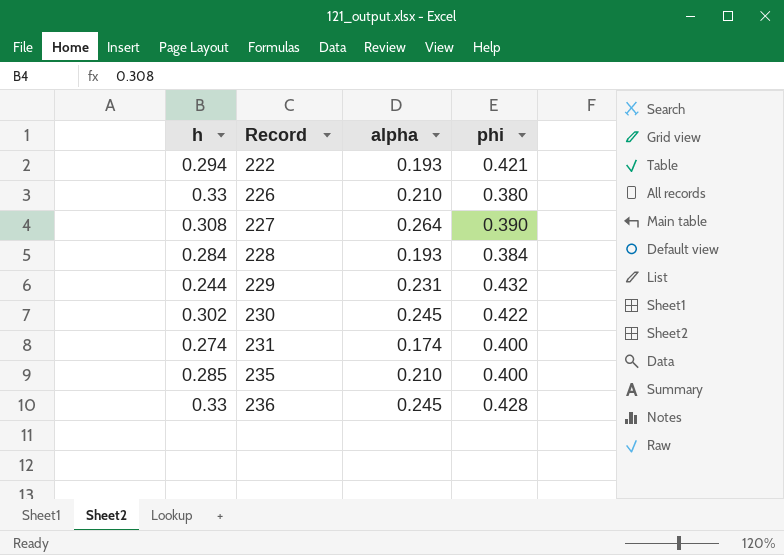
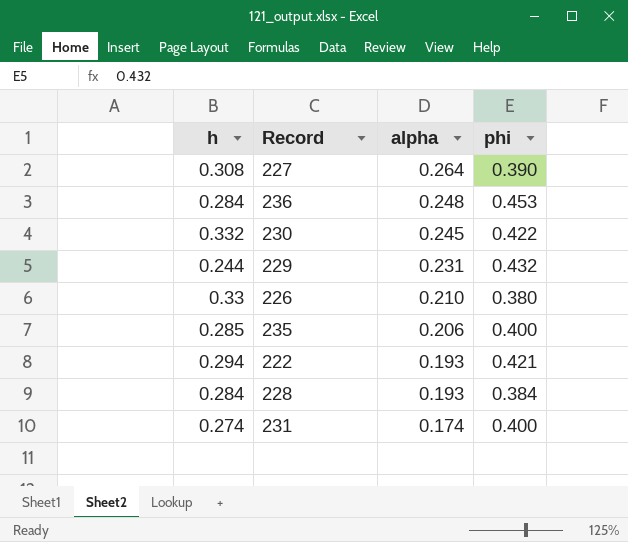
row order: Record ascending -> alpha descending
236 | h: 0.33 -> 0.284
236 | alpha: 0.245 -> 0.248
236 | phi: 0.428 -> 0.453
230 | h: 0.302 -> 0.332
235 | alpha: 0.210 -> 0.206

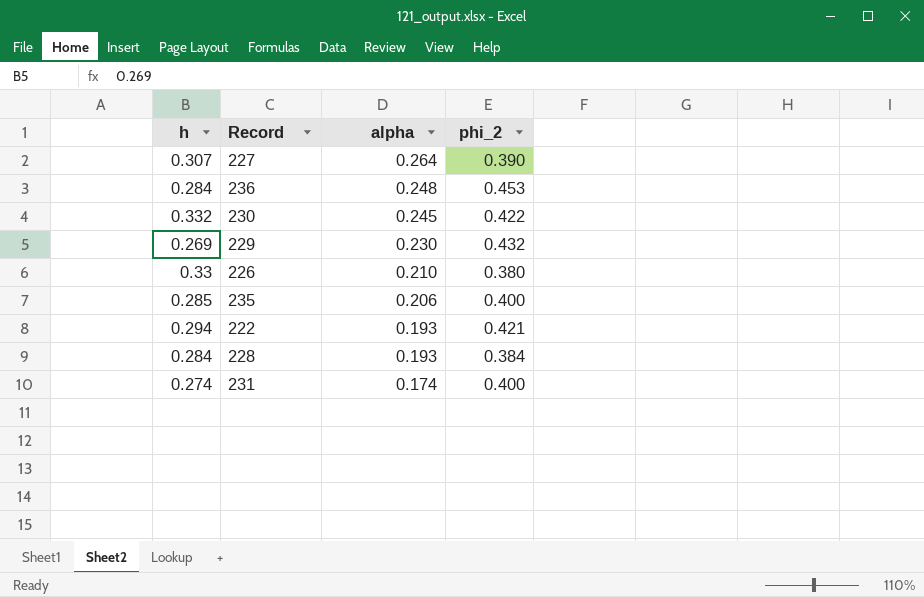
column name: phi -> phi_2
227 | h: 0.308 -> 0.307
229 | h: 0.244 -> 0.269
229 | alpha: 0.231 -> 0.230

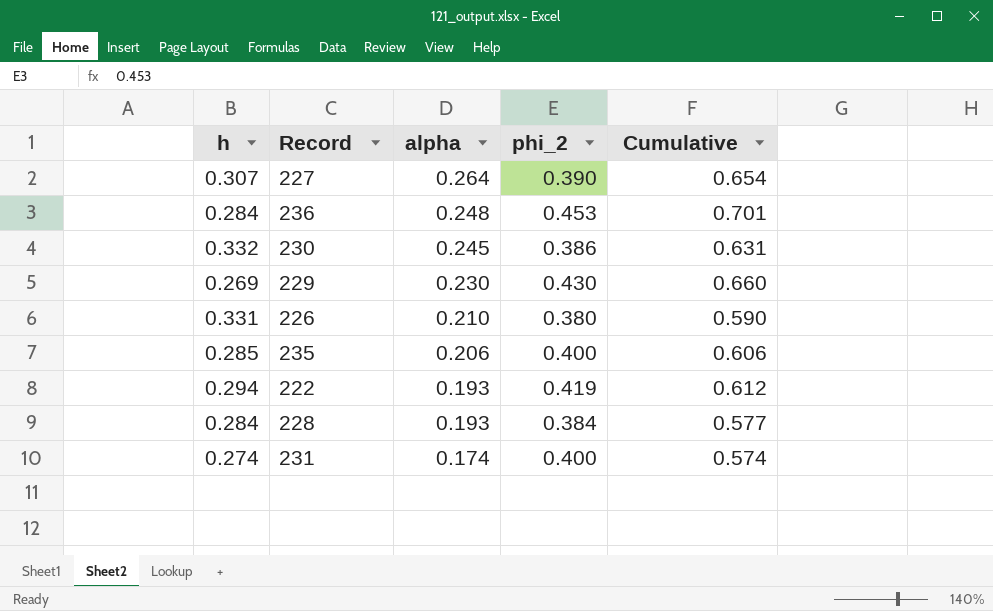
column Cumulative | formula: none -> [alpha] + [phi_2]
230 | phi_2: 0.422 -> 0.386
229 | phi_2: 0.432 -> 0.430
226 | h: 0.33 -> 0.331
222 | phi_2: 0.421 -> 0.419

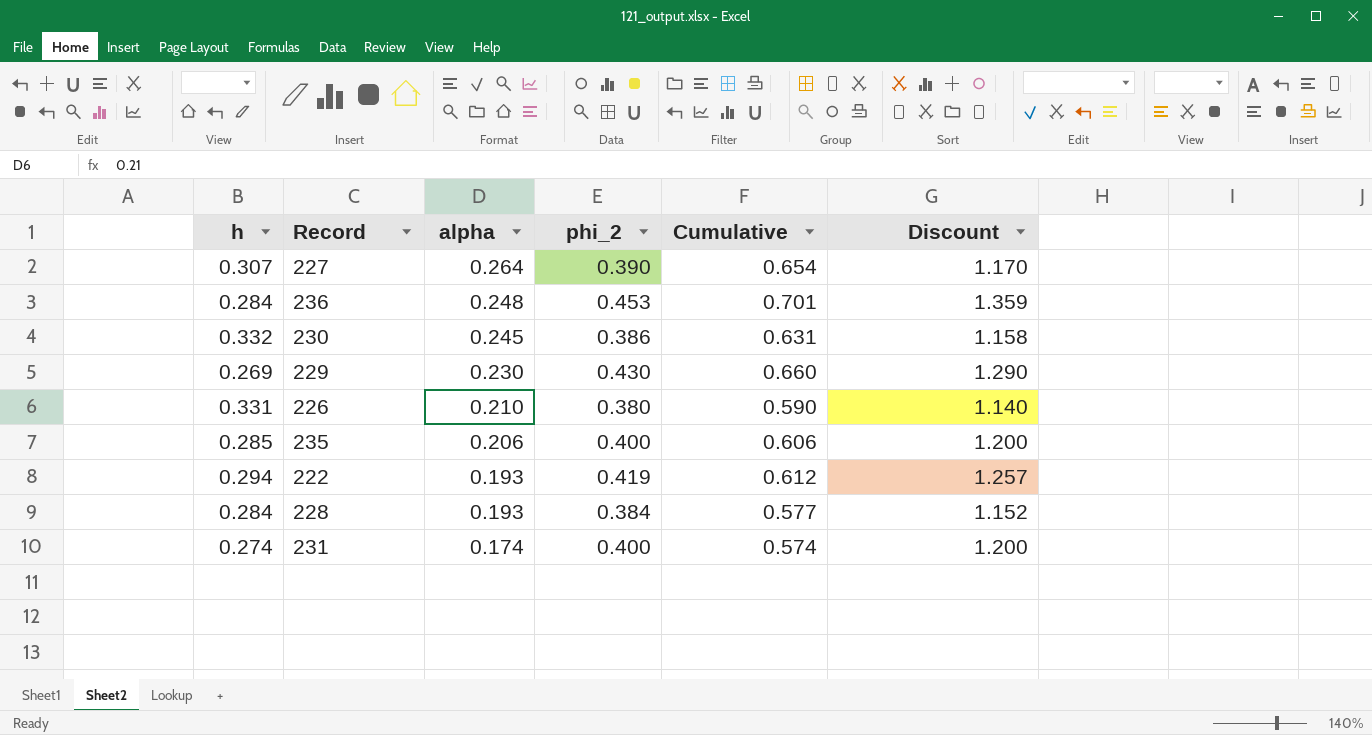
column Discount | formula: none -> [phi_2] * 3

